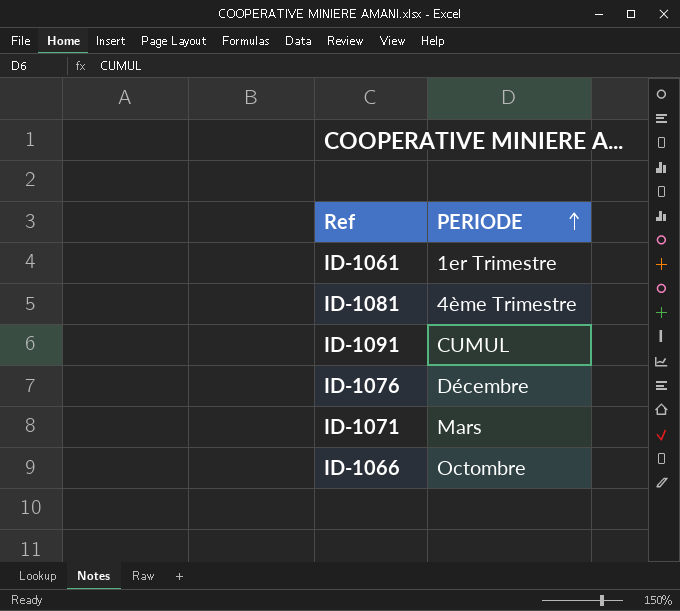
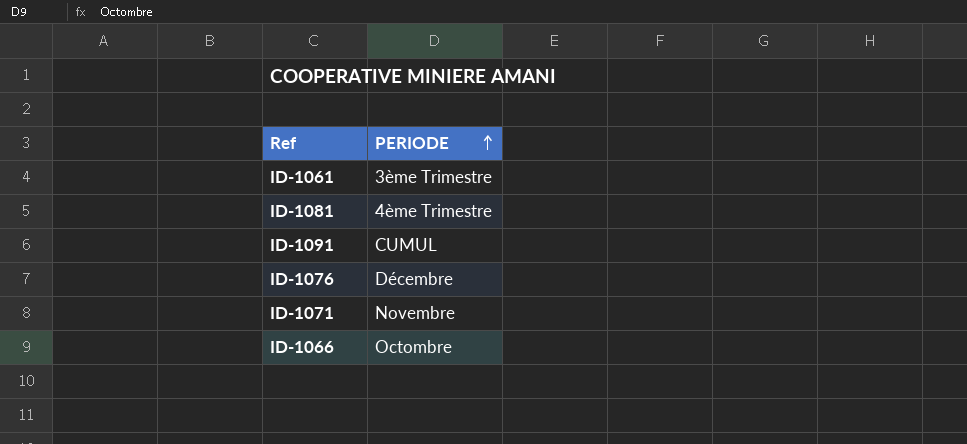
ID-1061 | PERIODE: 1er Trimestre -> 3ème Trimestre
ID-1071 | PERIODE: Mars -> Novembre

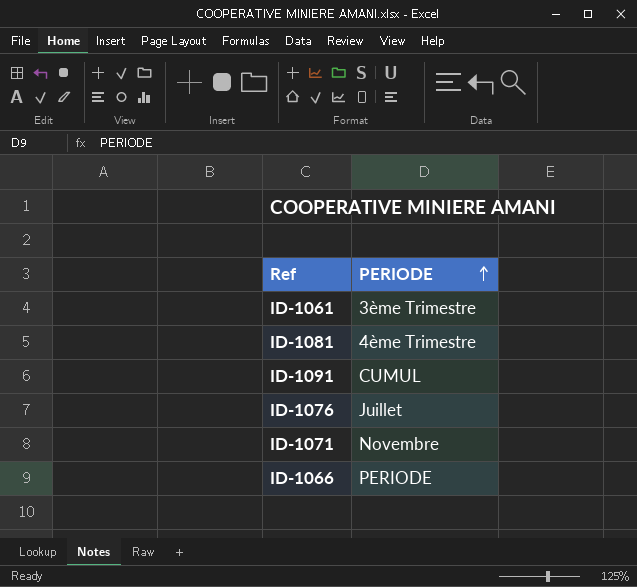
ID-1076 | PERIODE: Décembre -> Juillet
ID-1066 | PERIODE: Octombre -> PERIODE

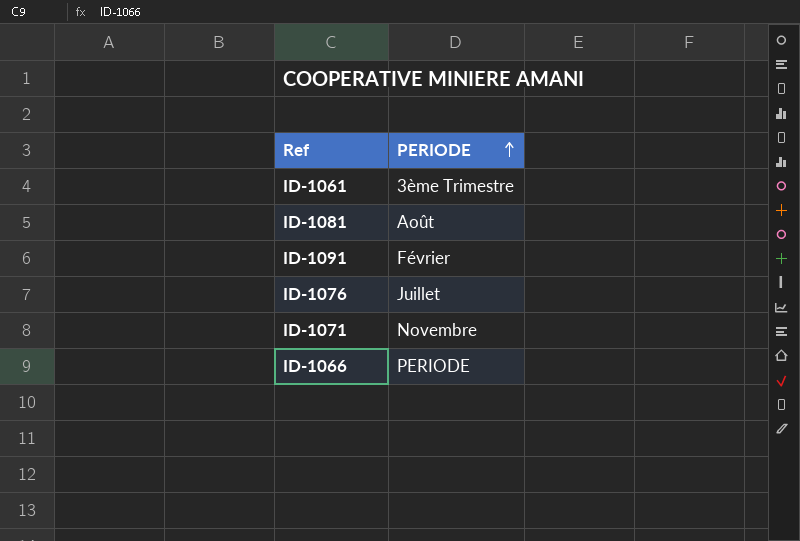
ID-1081 | PERIODE: 4ème Trimestre -> Août
ID-1091 | PERIODE: CUMUL -> Février

